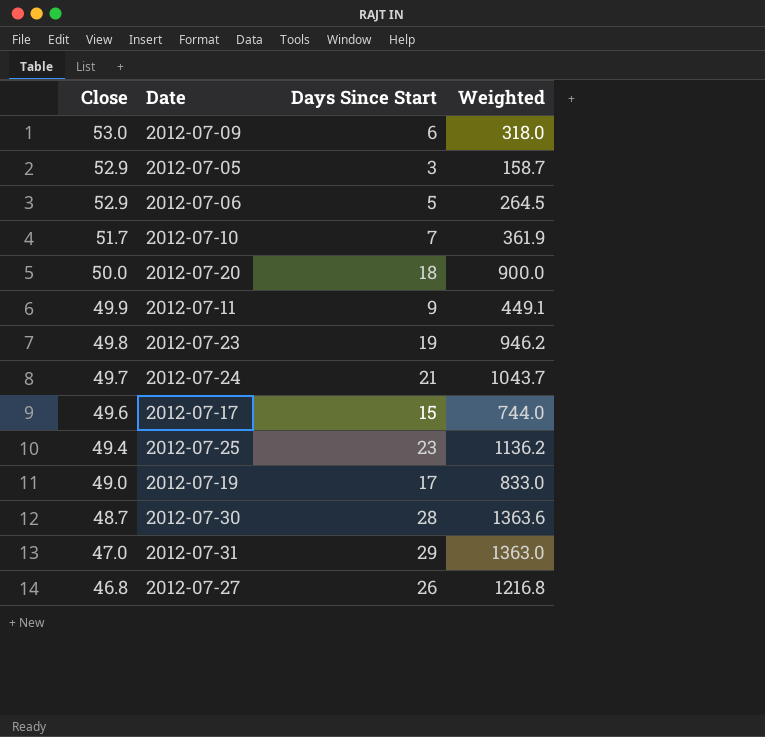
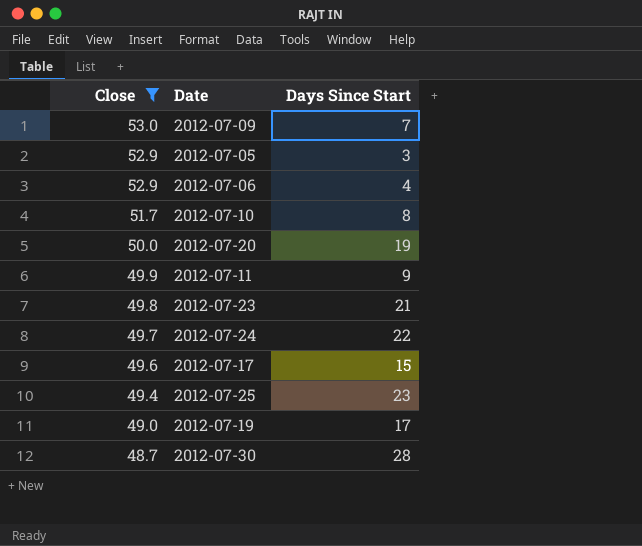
filter: none -> Close >= 48.7
column Weighted | formula: [Close] * [Days Since Start] -> none
2012-07-09 | Days Since Start: 6 -> 7
2012-07-06 | Days Since Start: 5 -> 4
2012-07-10 | Days Since Start: 7 -> 8
2012-07-20 | Days Since Start: 18 -> 19
2012-07-23 | Days Since Start: 19 -> 21
2012-07-24 | Days Since Start: 21 -> 22

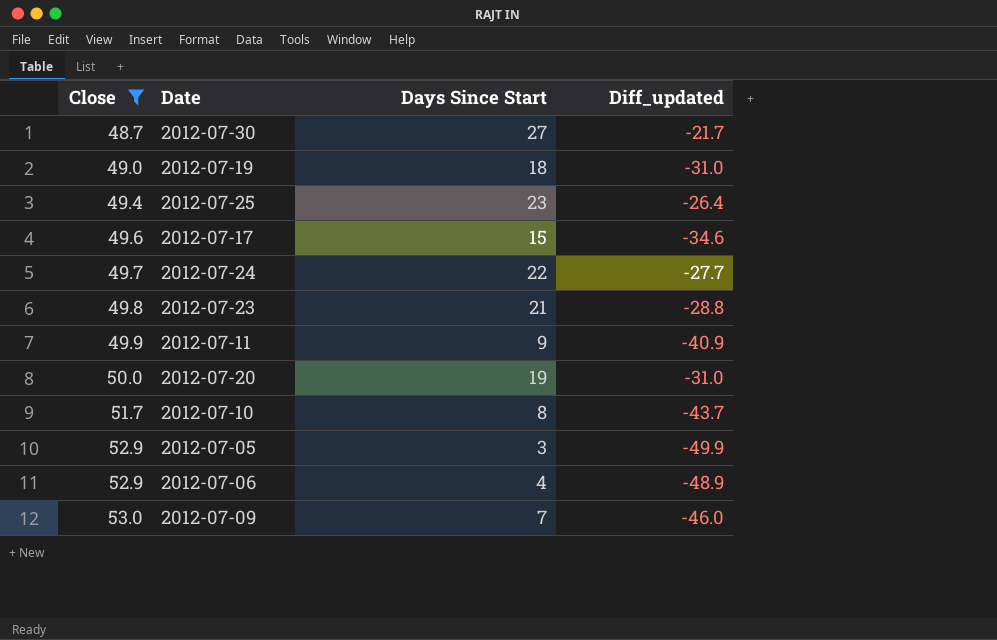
row order: Close descending -> Close ascending
column Diff_updated | formula: none -> [Days Since Start] - [Close]
2012-07-30 | Days Since Start: 28 -> 27
2012-07-19 | Days Since Start: 17 -> 18

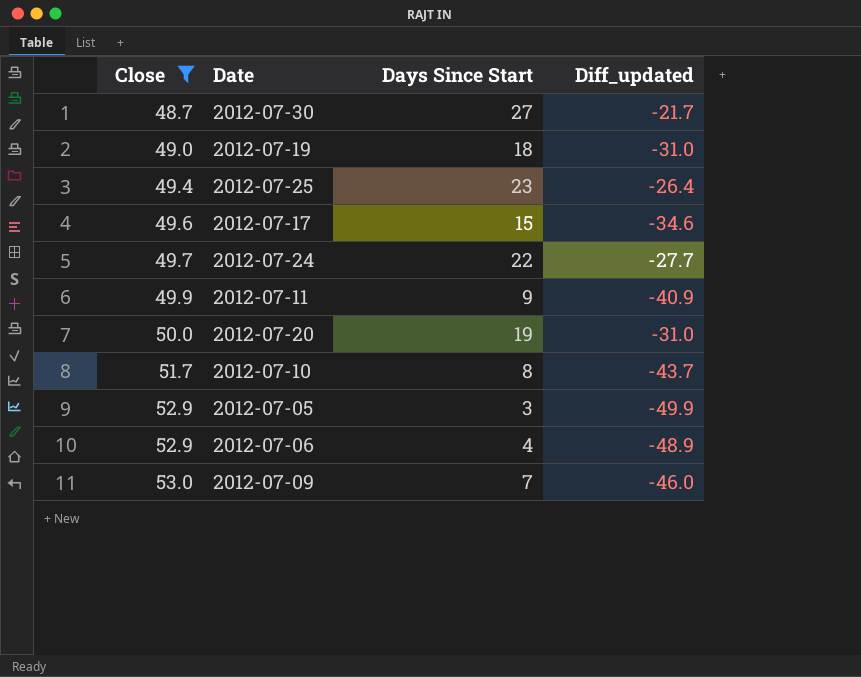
row 2012-07-23: 49.8 | 21 | -28.8 -> none

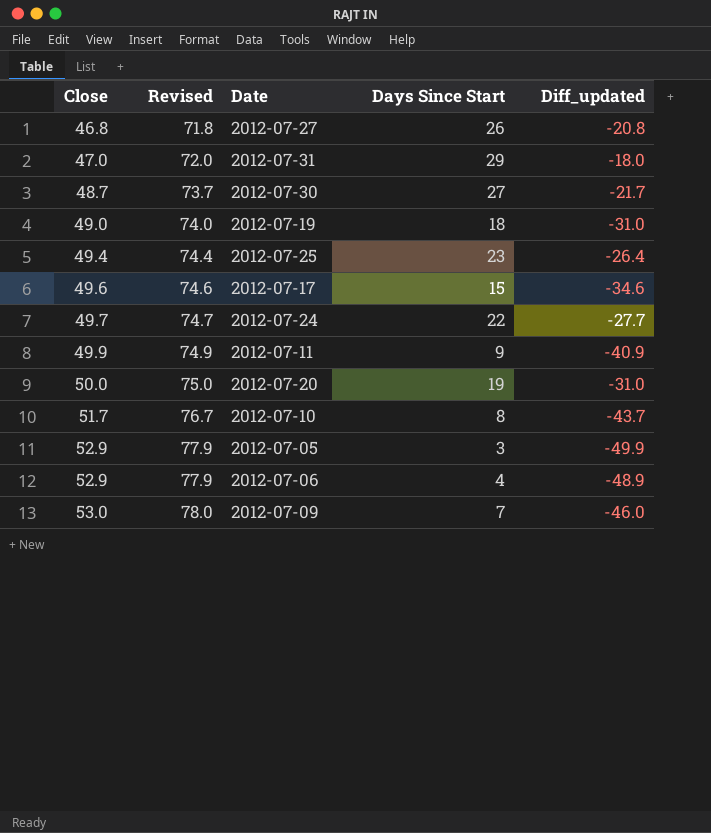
filter: Close >= 48.7 -> none
column Revised | formula: none -> [Close] + 25

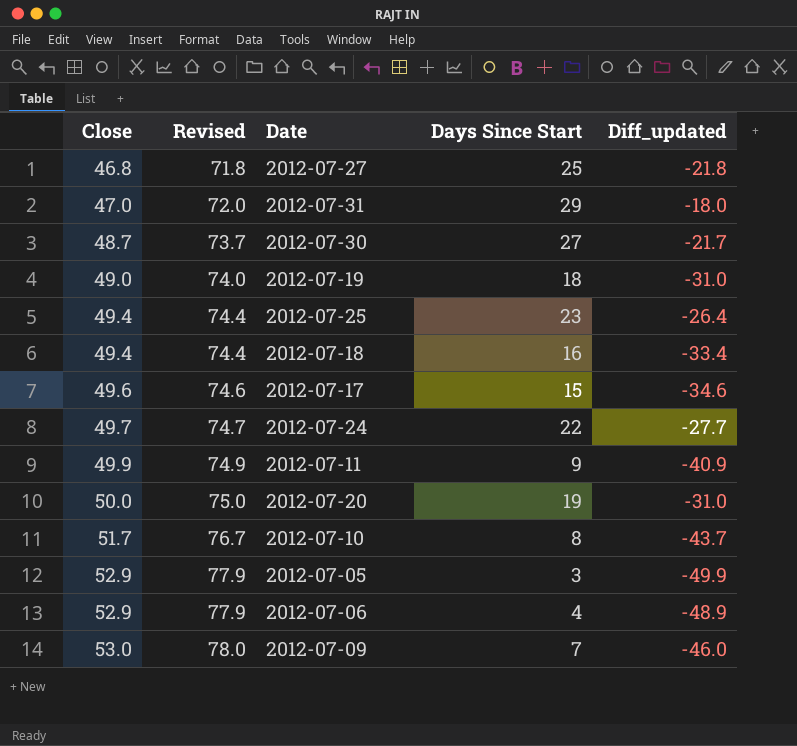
2012-07-27 | Days Since Start: 26 -> 25
2012-07-27 | Diff_updated: -20.8 -> -21.8
row 2012-07-18: none -> 49.4 | 74.4 | 16 | -33.4

